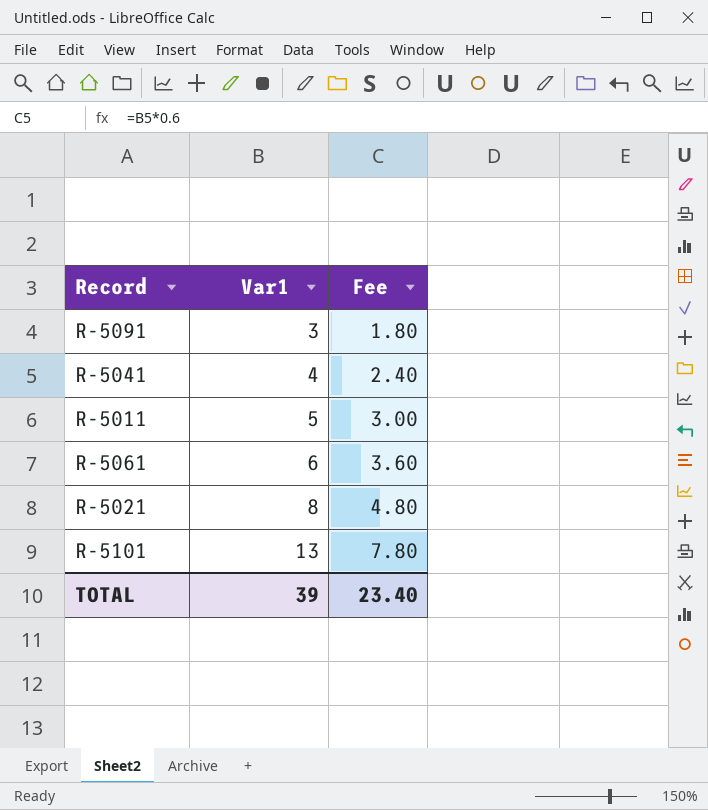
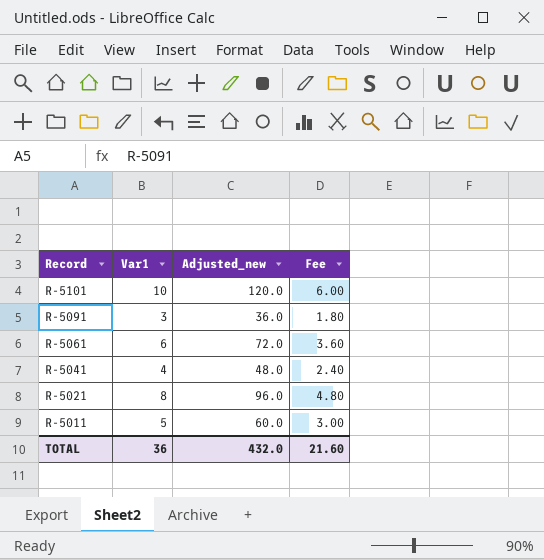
row order: Var1 ascending -> Record descending
column Adjusted_new | formula: none -> [Var1] * 12
R-5101 | Var1: 13 -> 10
R-5101 | Fee: 7.80 -> 6.00
TOTAL | Var1: 39 -> 36
TOTAL | Fee: 23.40 -> 21.60

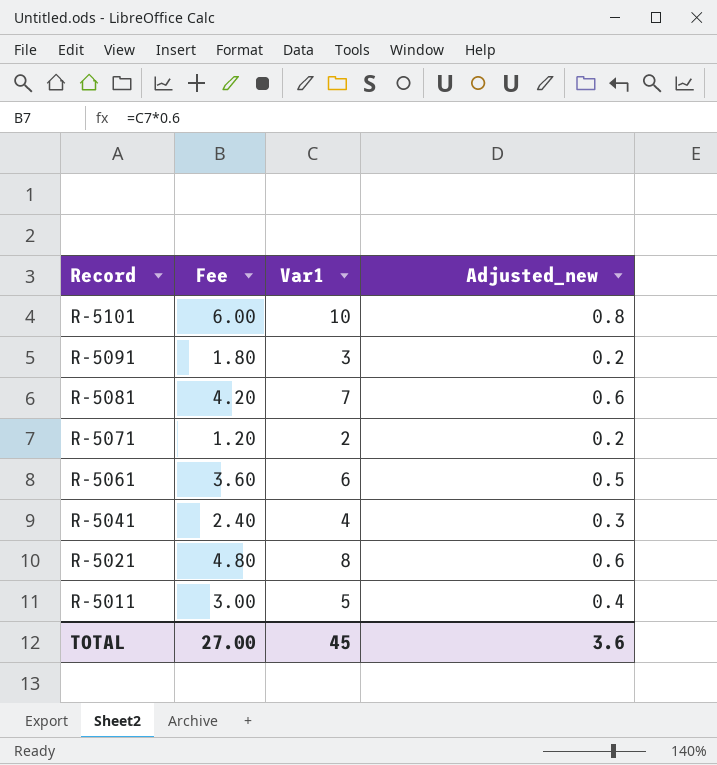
column Fee | position: 4 -> 2
column Adjusted_new | formula: [Var1] * 12 -> [Var1] * 0.08
row R-5081: none -> 4.20 | 7 | 0.6
row R-5071: none -> 1.20 | 2 | 0.2
TOTAL | Fee: 21.60 -> 27.00
TOTAL | Var1: 36 -> 45
TOTAL | Adjusted_new: 432.0 -> 3.6

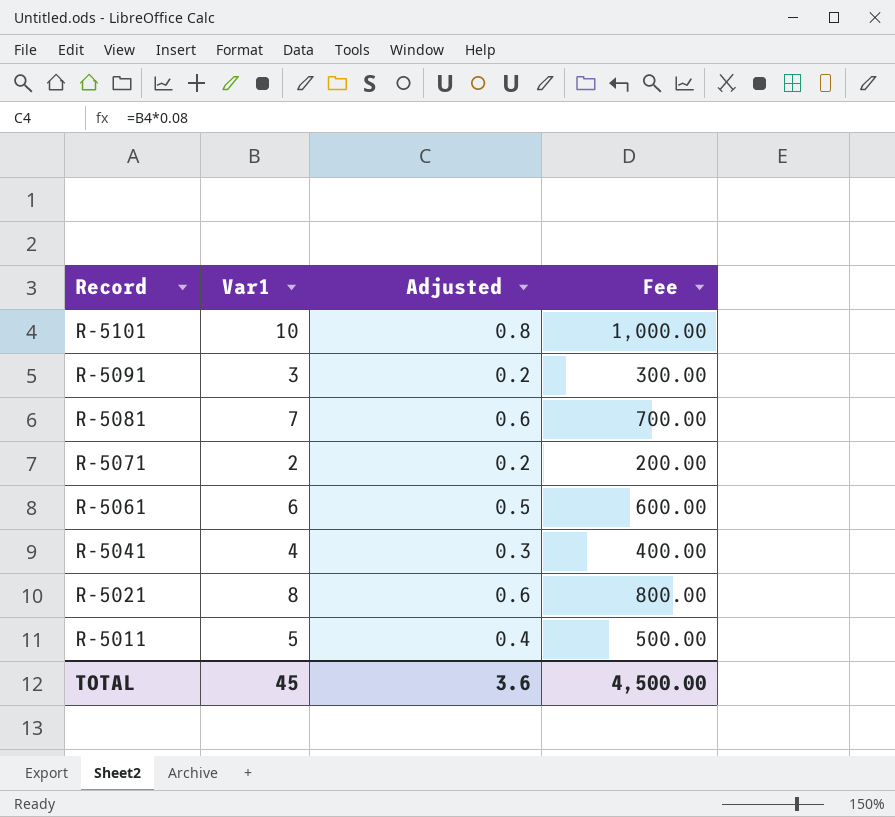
column name: Adjusted_new -> Adjusted
column Fee | formula: [Var1] * 0.6 -> [Var1] * 100
column Fee | position: 2 -> 4
TOTAL | Fee: 27.00 -> 4,500.00

